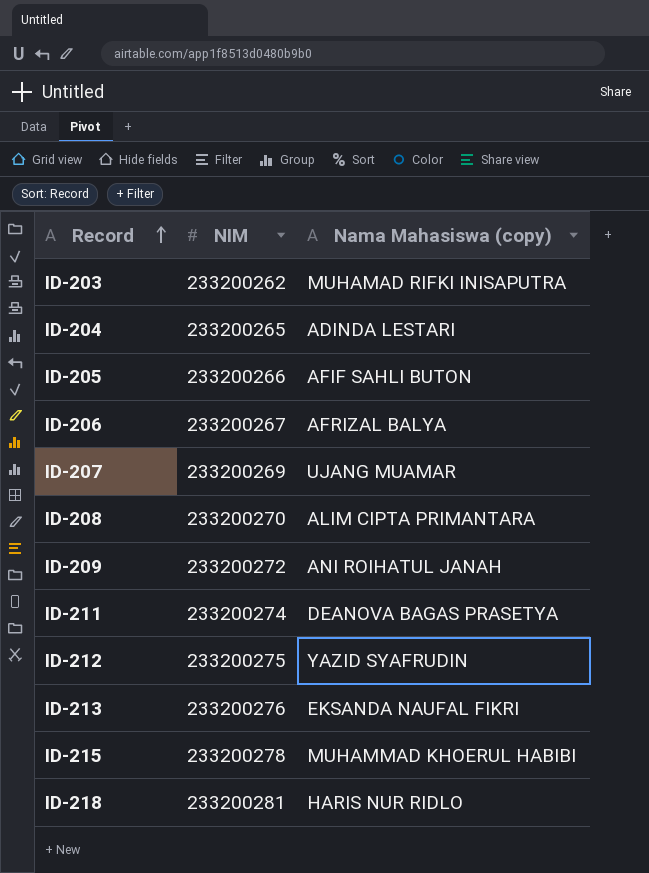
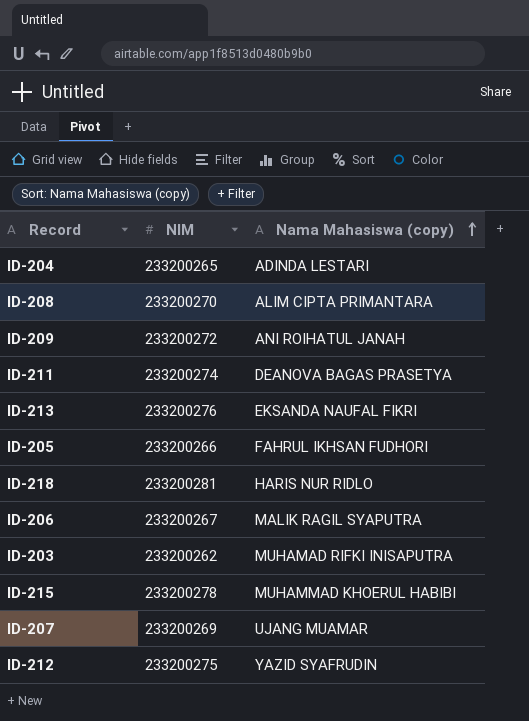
row order: Record ascending -> Nama Mahasiswa (copy) ascending
ID-205 | Nama Mahasiswa (copy): AFIF SAHLI BUTON -> FAHRUL IKHSAN FUDHORI
ID-206 | Nama Mahasiswa (copy): AFRIZAL BALYA -> MALIK RAGIL SYAPUTRA

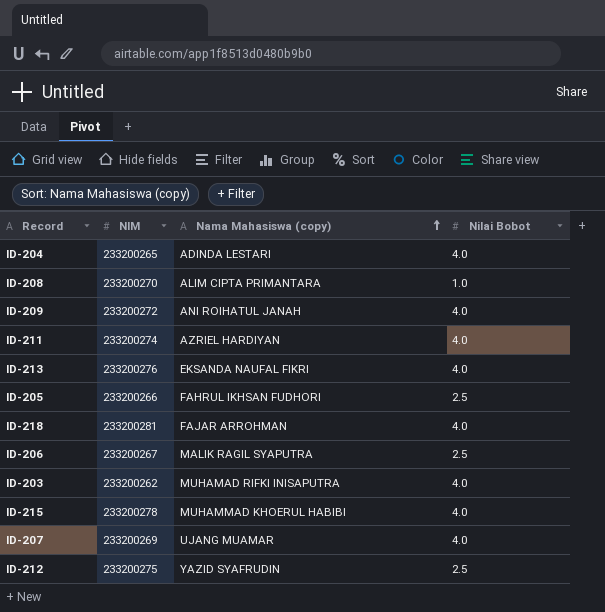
column Nilai Bobot | position: none -> 4
ID-211 | Nama Mahasiswa (copy): DEANOVA BAGAS PRASETYA -> AZRIEL HARDIYAN
ID-218 | Nama Mahasiswa (copy): HARIS NUR RIDLO -> FAJAR ARROHMAN

